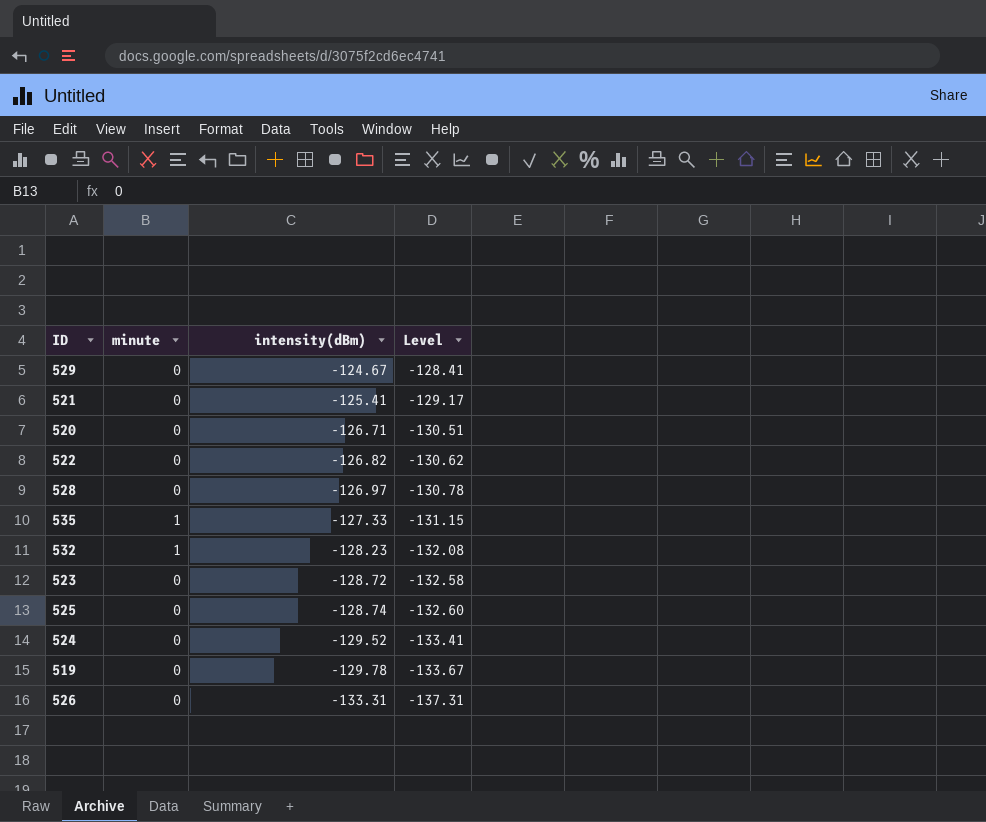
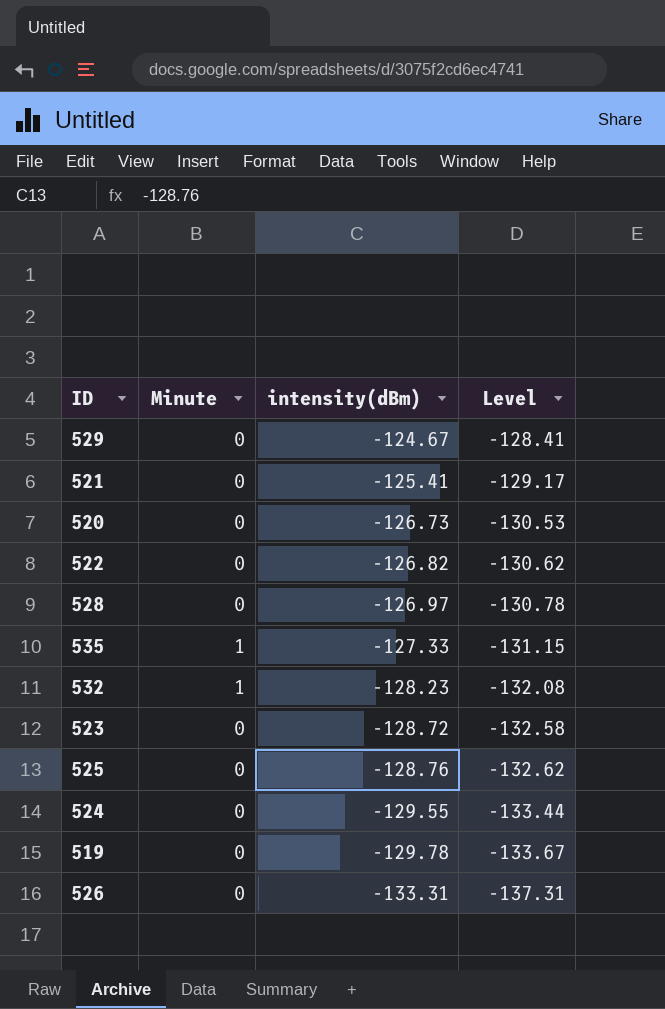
column name: minute -> Minute
520 | intensity(dBm): -126.71 -> -126.73
520 | Level: -130.51 -> -130.53
525 | intensity(dBm): -128.74 -> -128.76
525 | Level: -132.60 -> -132.62
524 | intensity(dBm): -129.52 -> -129.55
524 | Level: -133.41 -> -133.44

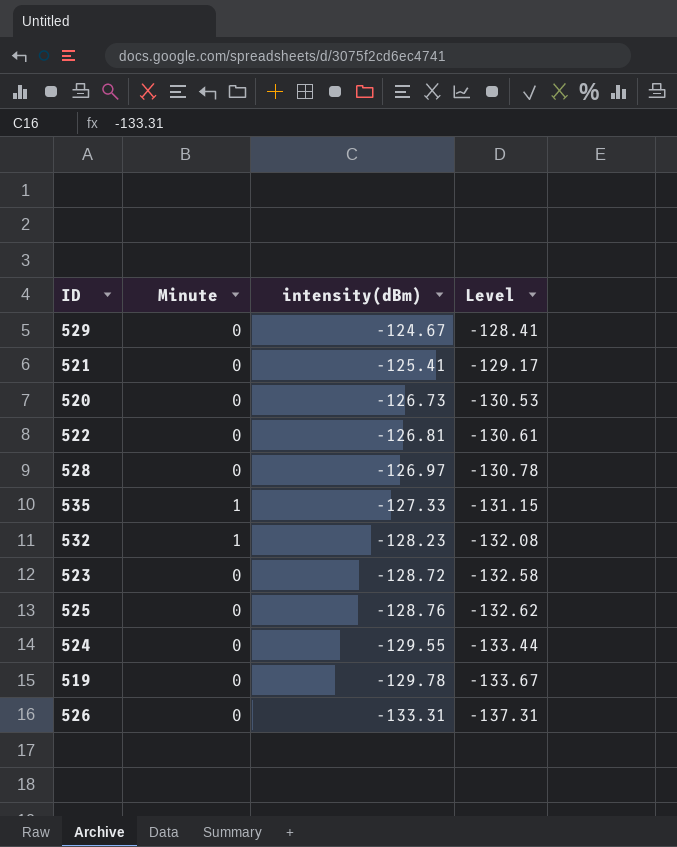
522 | intensity(dBm): -126.82 -> -126.81
522 | Level: -130.62 -> -130.61

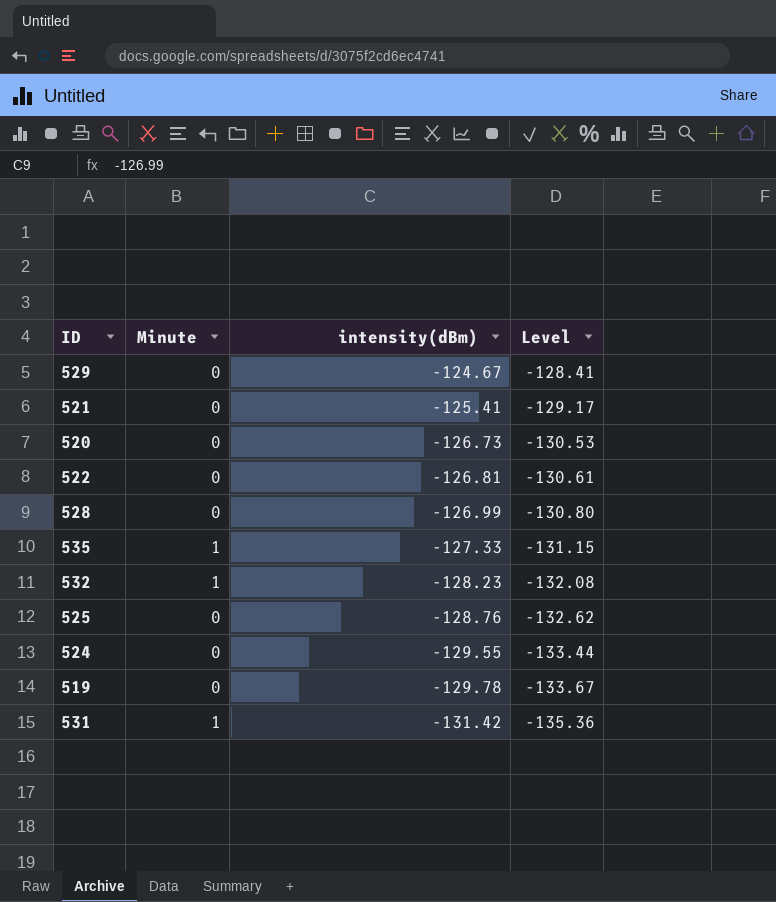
row 523: 0 | -128.72 | -132.58 -> none
row 526: 0 | -133.31 | -137.31 -> none
528 | intensity(dBm): -126.97 -> -126.99
528 | Level: -130.78 -> -130.80
row 531: none -> 1 | -131.42 | -135.36

